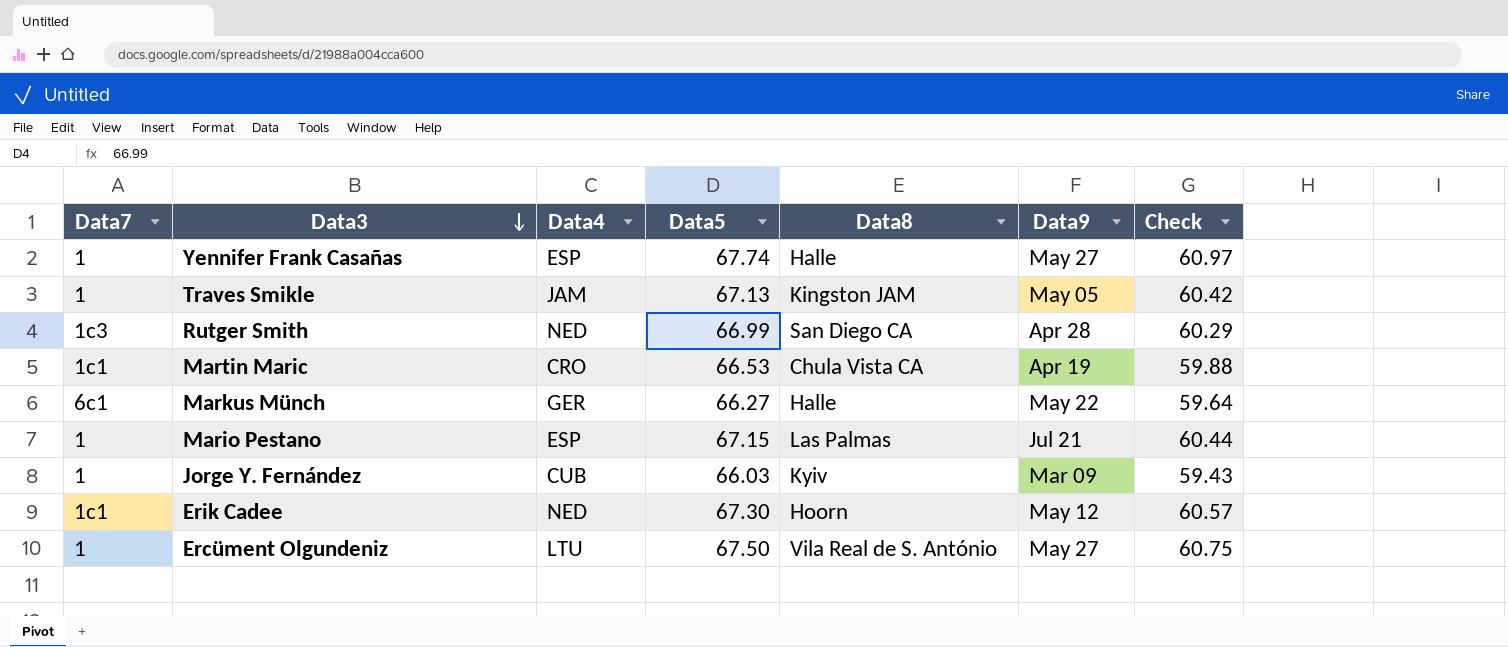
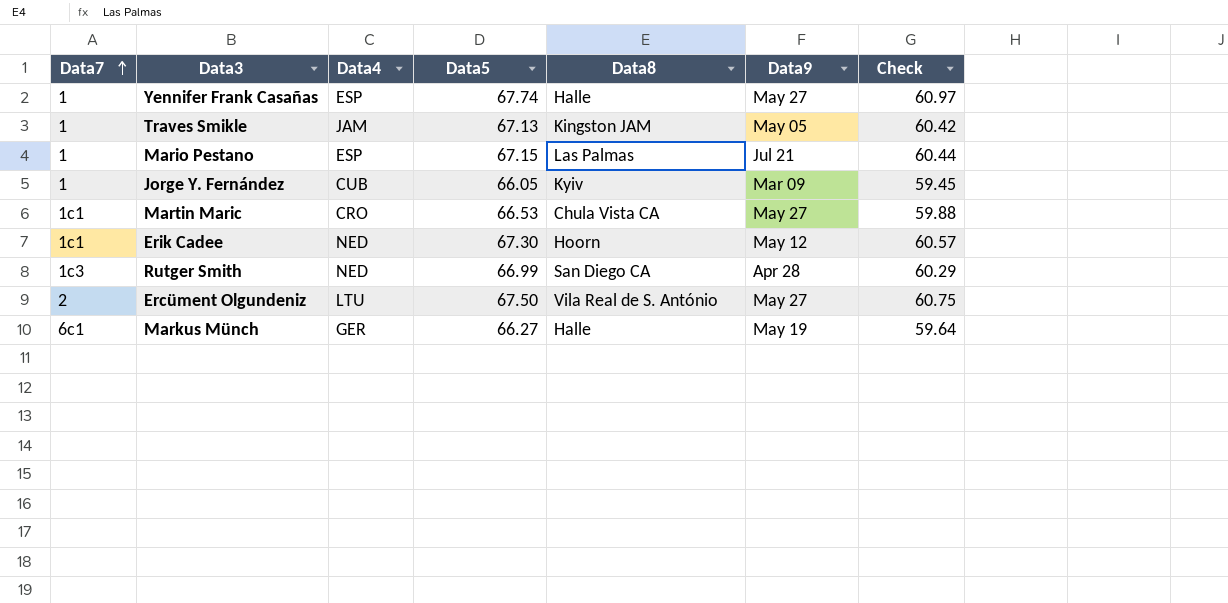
row order: Data3 descending -> Data7 ascending
Jorge Y. Fernández | Data5: 66.03 -> 66.05
Jorge Y. Fernández | Check: 59.43 -> 59.45
Martin Maric | Data9: Apr 19 -> May 27
Ercüment Olgundeniz | Data7: 1 -> 2
Markus Münch | Data9: May 22 -> May 19

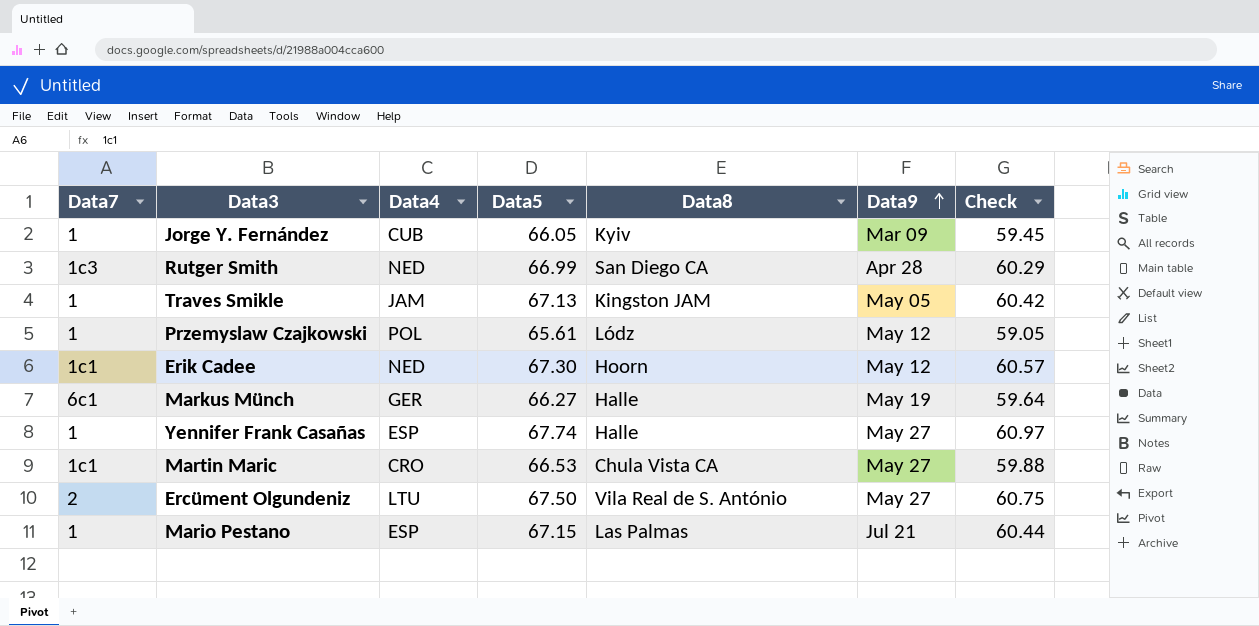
row order: Data7 ascending -> Data9 ascending
row Przemyslaw Czajkowski: none -> 1 | POL | 65.61 | Lódz | May 12 | 59.05

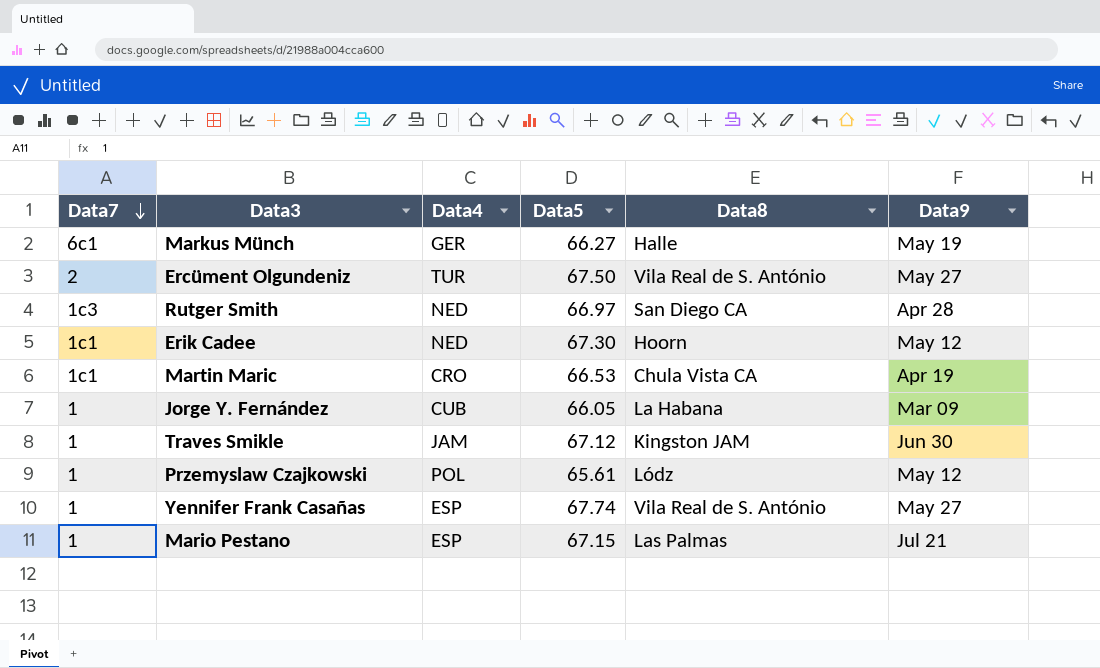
row order: Data9 ascending -> Data7 descending
column Check | formula: [Data5] * 0.9 -> none
Ercüment Olgundeniz | Data4: LTU -> TUR
Rutger Smith | Data5: 66.99 -> 66.97
Martin Maric | Data9: May 27 -> Apr 19
Jorge Y. Fernández | Data8: Kyiv -> La Habana
Traves Smikle | Data5: 67.13 -> 67.12
Traves Smikle | Data9: May 05 -> Jun 30
Yennifer Frank Casañas | Data8: Halle -> Vila Real de S. António

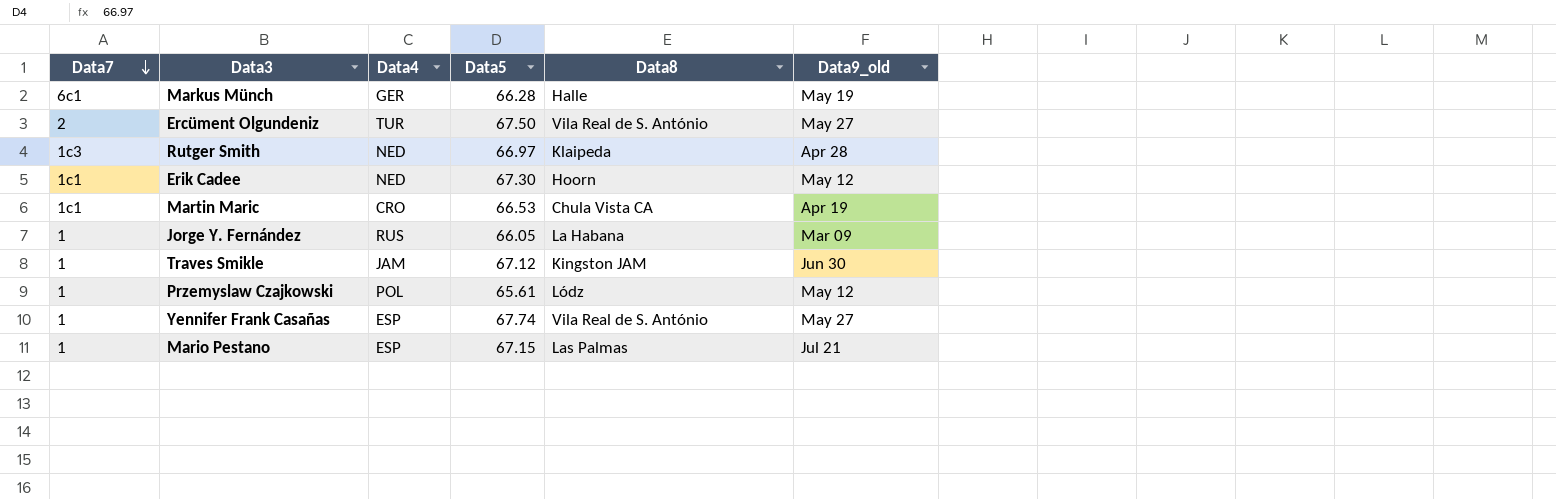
column name: Data9 -> Data9_old
Markus Münch | Data5: 66.27 -> 66.28
Rutger Smith | Data8: San Diego CA -> Klaipeda
Jorge Y. Fernández | Data4: CUB -> RUS

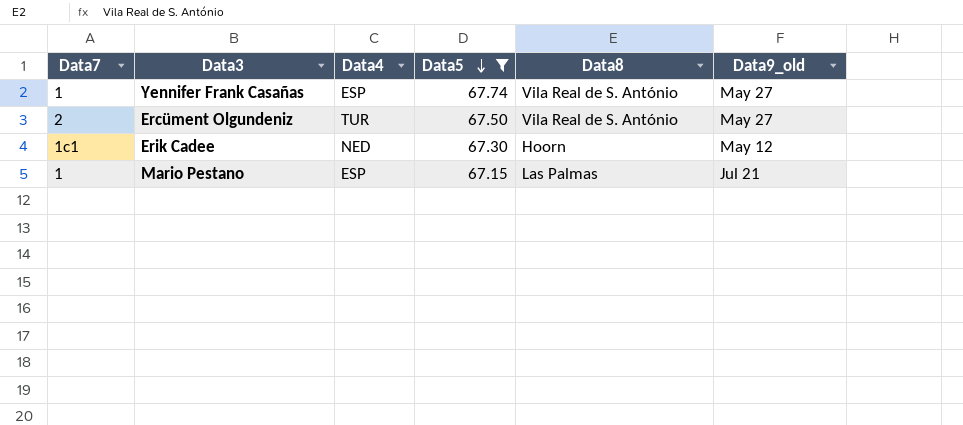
filter: none -> Data5 >= 67.15
row order: Data7 descending -> Data5 descending

